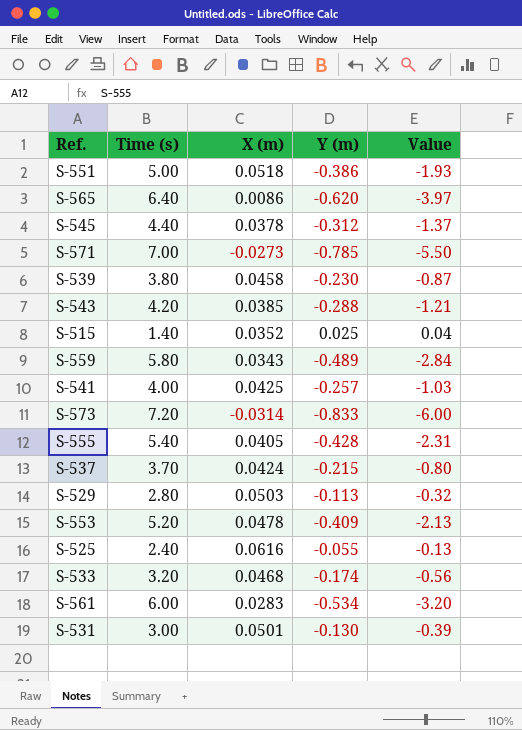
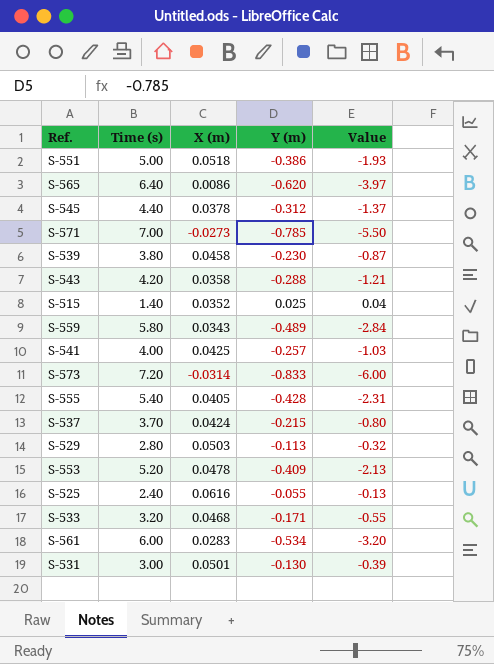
S-543 | X (m): 0.0385 -> 0.0358
S-533 | Y (m): -0.174 -> -0.171
S-533 | Value: -0.56 -> -0.55

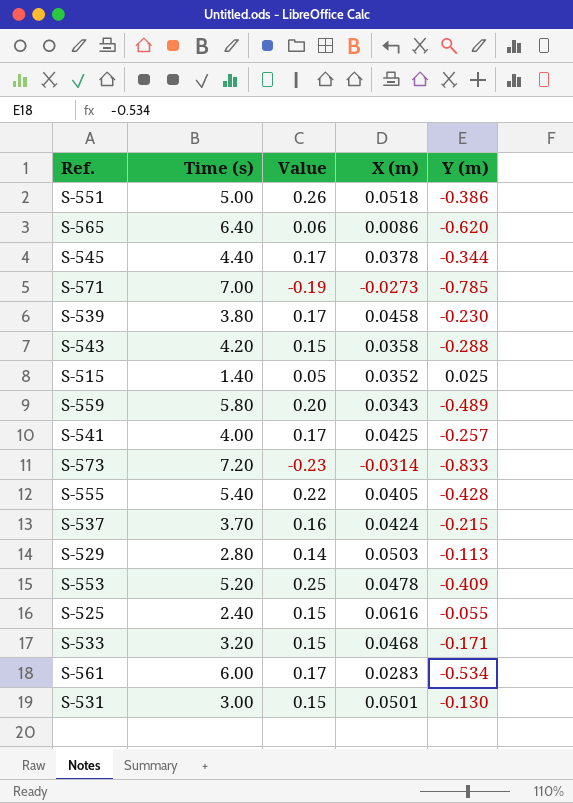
column Value | formula: [Time (s)] * [Y (m)] -> [Time (s)] * [X (m)]
column Value | position: 5 -> 3
S-545 | Y (m): -0.312 -> -0.344

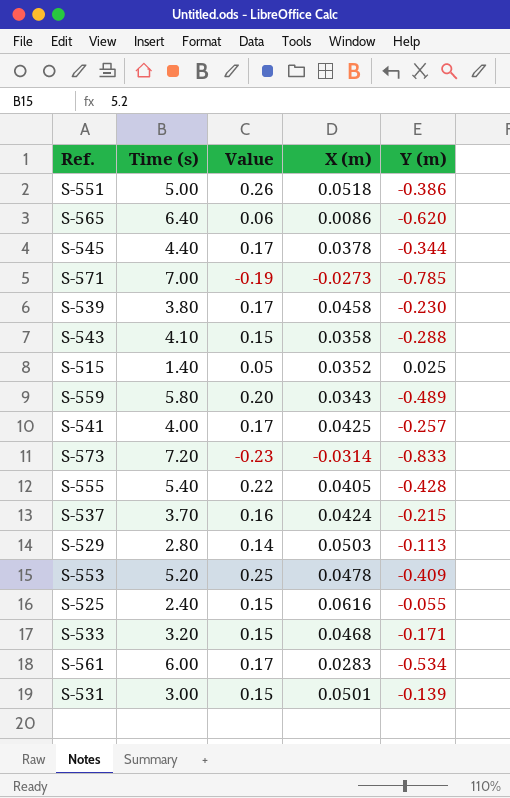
S-543 | Time (s): 4.20 -> 4.10
S-531 | Y (m): -0.130 -> -0.139

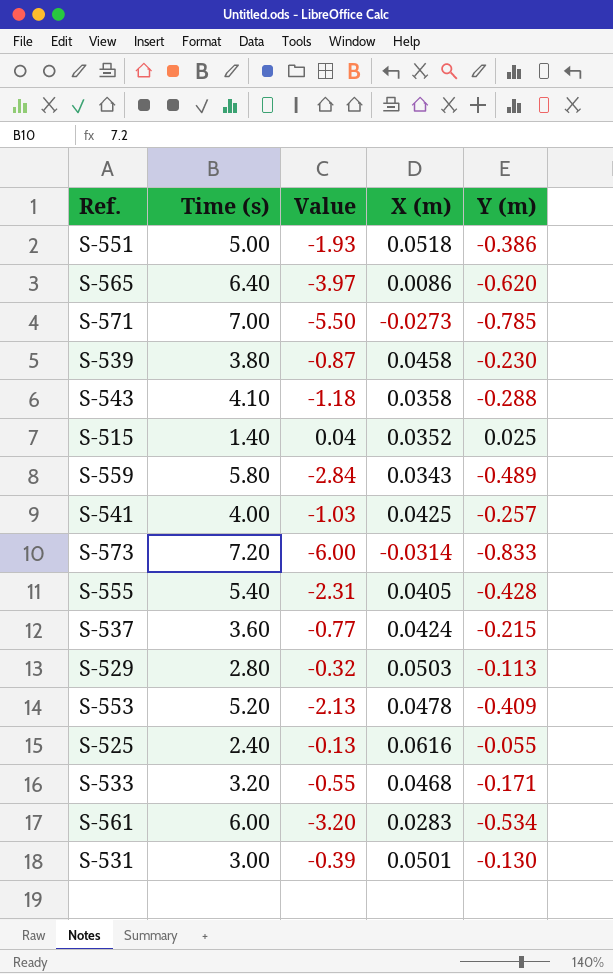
column Value | formula: [Time (s)] * [X (m)] -> [Time (s)] * [Y (m)]
row S-545: 4.40 | 0.17 | 0.0378 | -0.344 -> none
S-537 | Time (s): 3.70 -> 3.60
S-531 | Y (m): -0.139 -> -0.130

